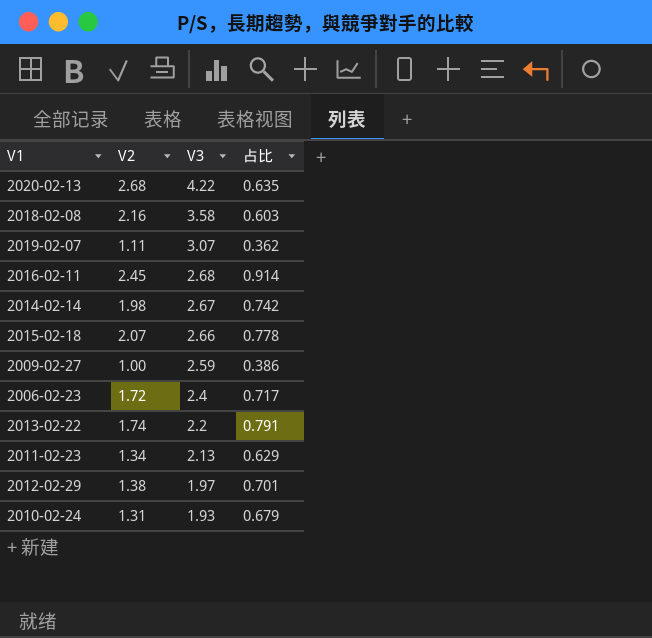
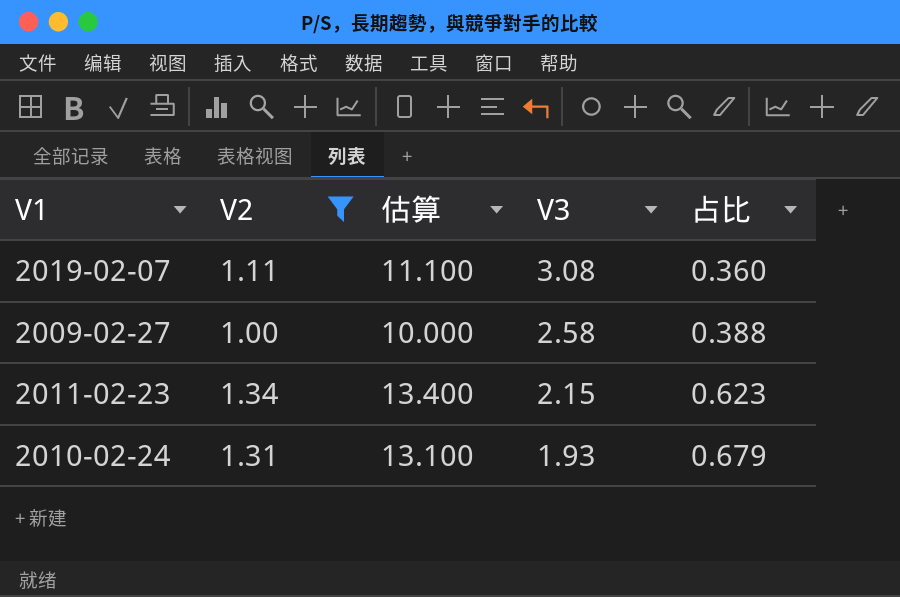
filter: none -> V2 <= 1.34
column 估算 | formula: none -> [V2] * 10
2019-02-07 | V3: 3.07 -> 3.08
2019-02-07 | 占比: 0.362 -> 0.360
2009-02-27 | V3: 2.59 -> 2.58
2009-02-27 | 占比: 0.386 -> 0.388
2011-02-23 | V3: 2.13 -> 2.15
2011-02-23 | 占比: 0.629 -> 0.623

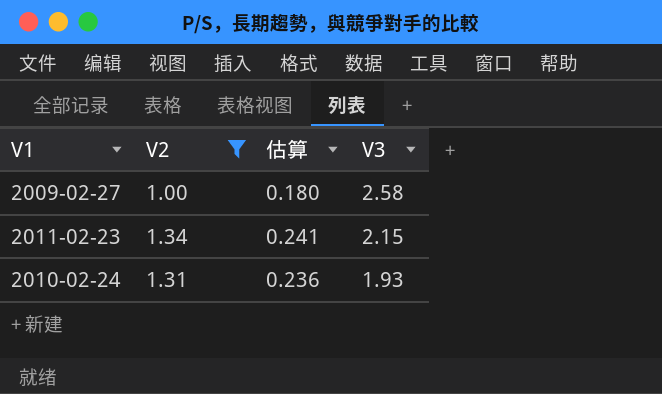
column 占比 | formula: [V2] / [V3] -> none
column 估算 | formula: [V2] * 10 -> [V2] * 0.18
row 2019-02-07: 1.11 | 11.100 | 3.08 | 0.360 -> none

